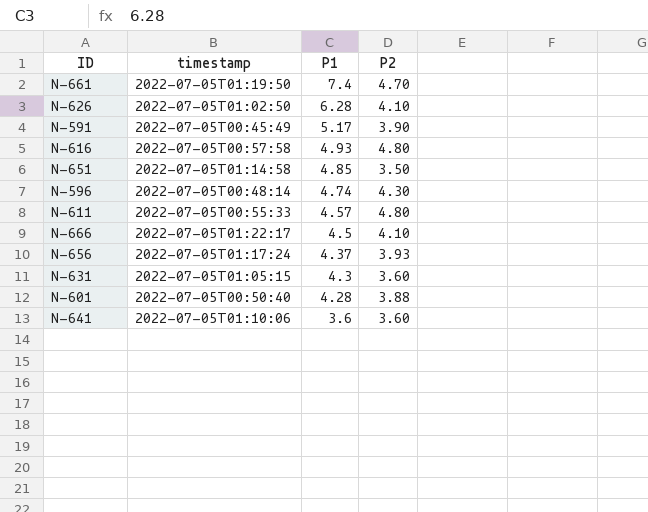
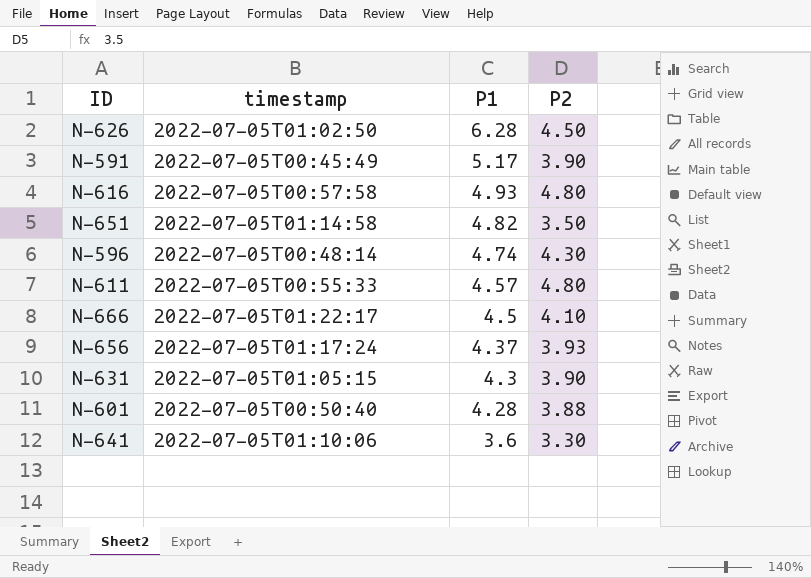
row N-661: 2022-07-05T01:19:50 | 7.4 | 4.70 -> none
N-626 | P2: 4.10 -> 4.50
N-651 | P1: 4.85 -> 4.82
N-631 | P2: 3.60 -> 3.90
N-641 | P2: 3.60 -> 3.30

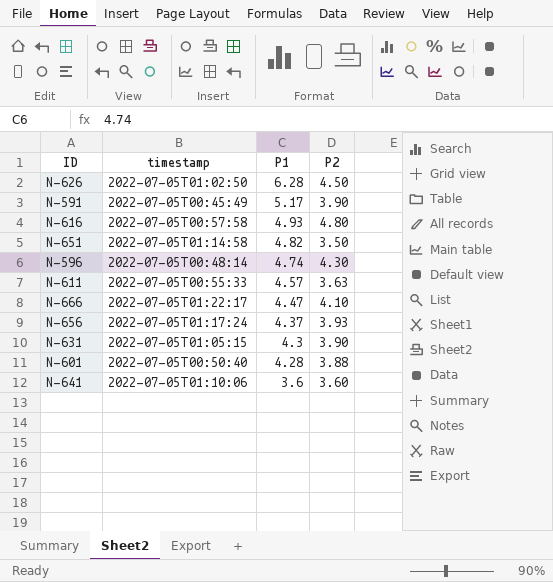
N-611 | P2: 4.80 -> 3.63
N-666 | P1: 4.5 -> 4.47
N-641 | P2: 3.30 -> 3.60

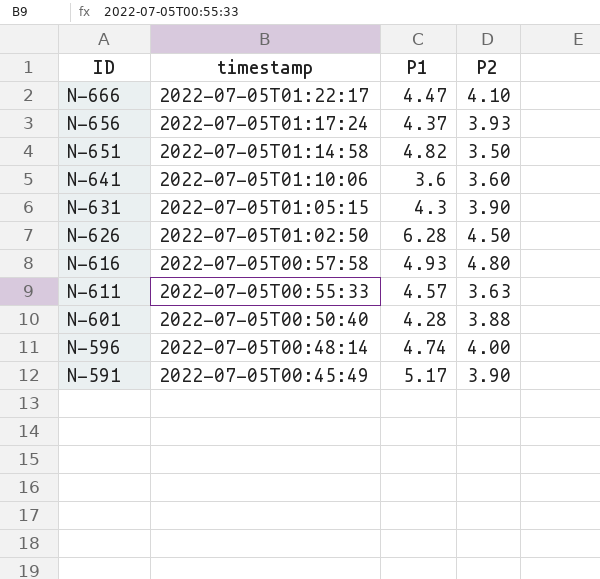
row order: P1 descending -> ID descending
N-596 | P2: 4.30 -> 4.00

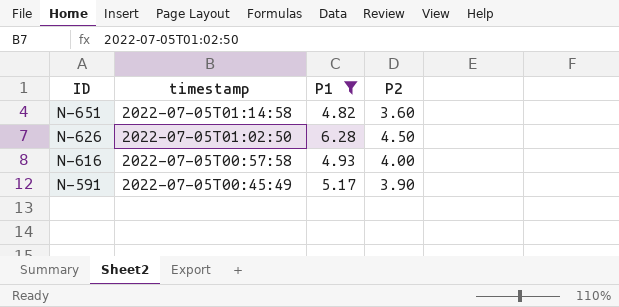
filter: none -> P1 >= 4.82
N-651 | P2: 3.50 -> 3.60
N-616 | P2: 4.80 -> 4.00

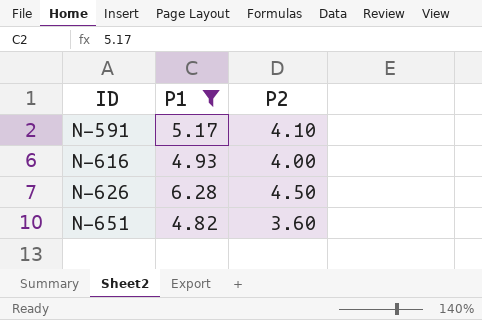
row order: ID descending -> ID ascending
column timestamp | position: 2 -> none
N-591 | P2: 3.90 -> 4.10

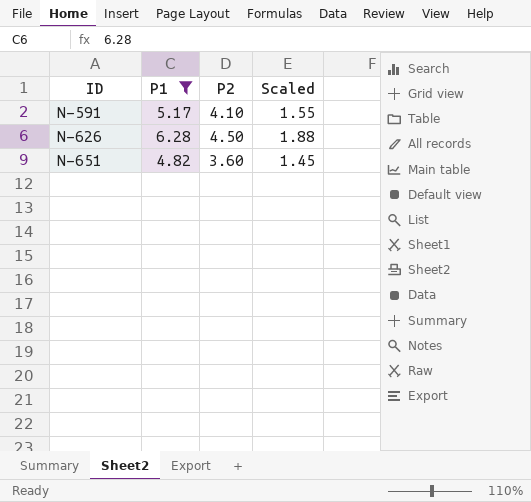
column Scaled | formula: none -> [P1] * 0.3
row N-616: 4.93 | 4.00 -> none

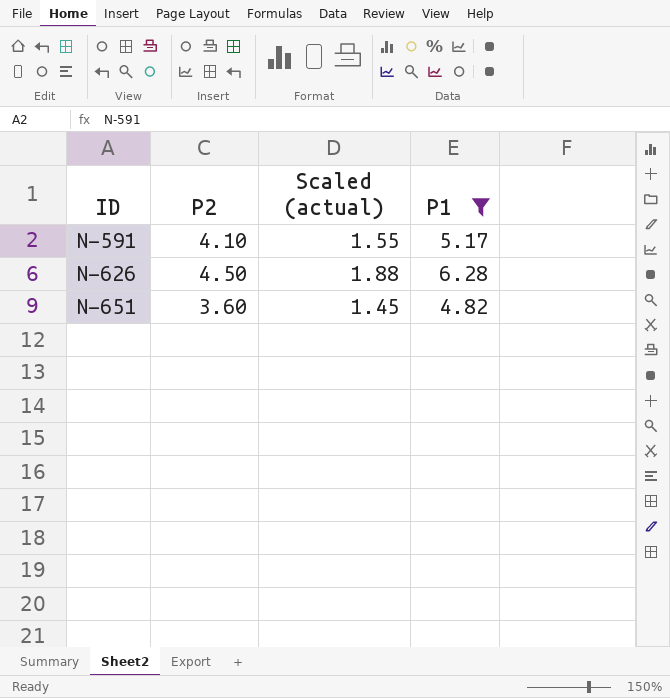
column name: Scaled -> Scaled (actual)
column P1 | position: 2 -> 4

